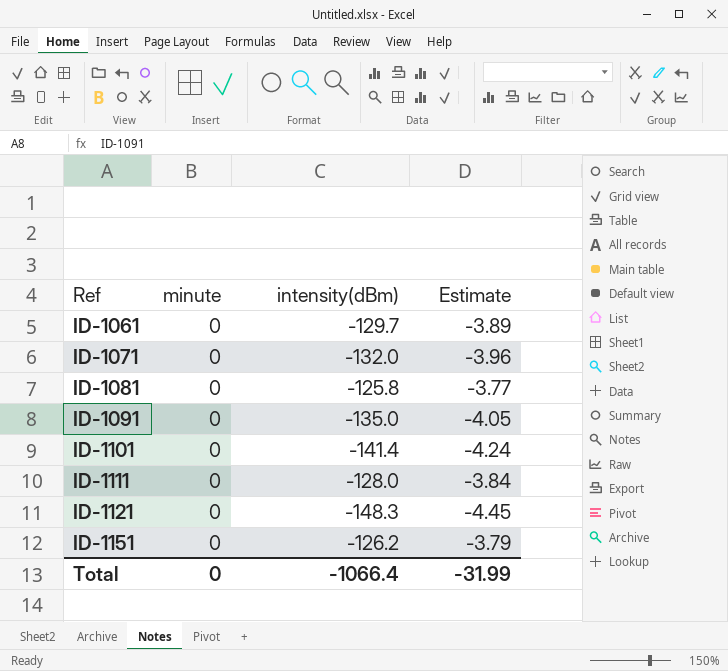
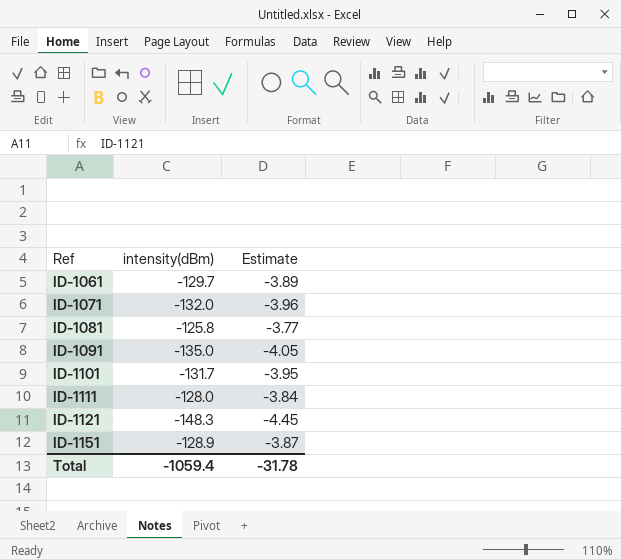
column minute | position: 2 -> none
ID-1101 | intensity(dBm): -141.4 -> -131.7
ID-1101 | Estimate: -4.24 -> -3.95
ID-1151 | intensity(dBm): -126.2 -> -128.9
ID-1151 | Estimate: -3.79 -> -3.87
Total | intensity(dBm): -1066.4 -> -1059.4
Total | Estimate: -31.99 -> -31.78

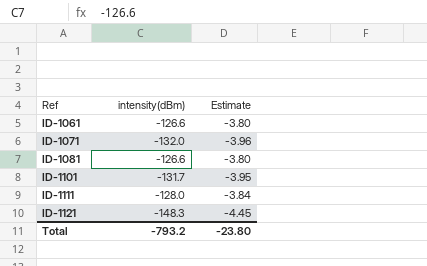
row ID-1091: -135.0 | -4.05 -> none
row ID-1151: -128.9 | -3.87 -> none
ID-1061 | intensity(dBm): -129.7 -> -126.6
ID-1061 | Estimate: -3.89 -> -3.80
ID-1081 | intensity(dBm): -125.8 -> -126.6
ID-1081 | Estimate: -3.77 -> -3.80
Total | intensity(dBm): -1059.4 -> -793.2
Total | Estimate: -31.78 -> -23.80

